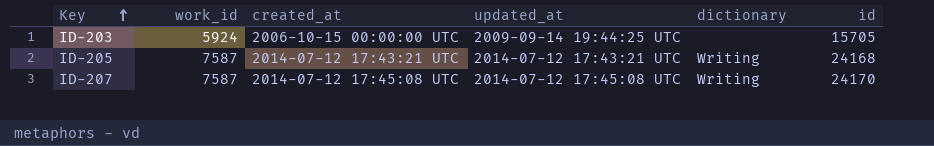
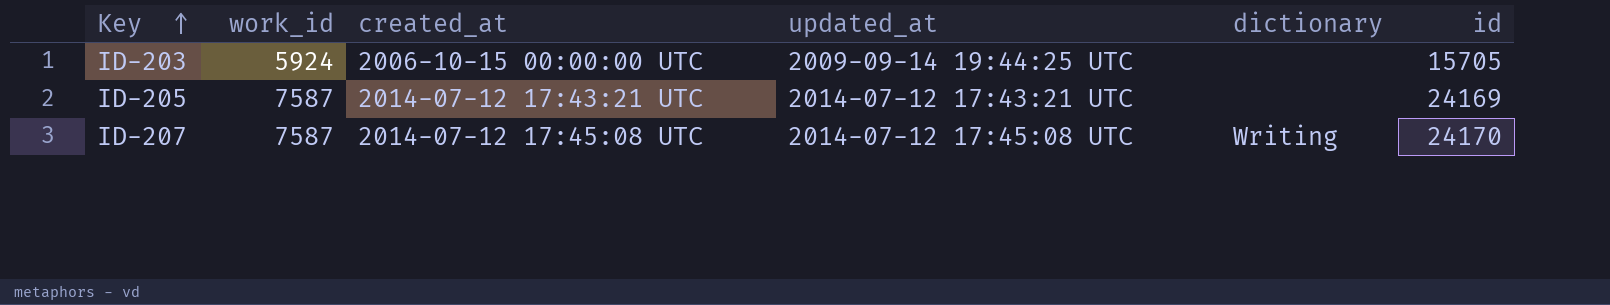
ID-205 | dictionary: Writing -> none
ID-205 | id: 24168 -> 24169

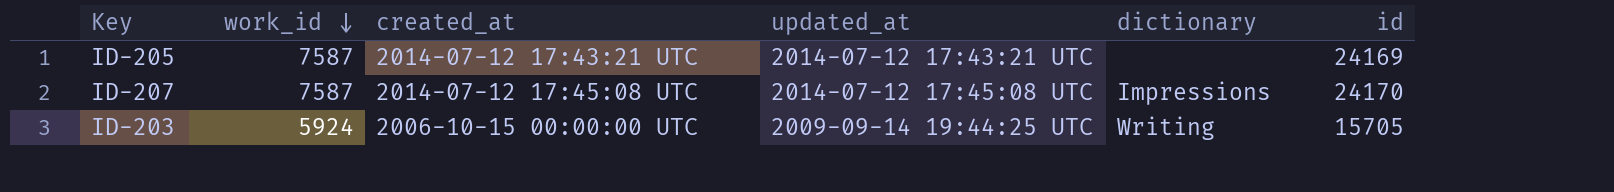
row order: Key ascending -> work_id descending
ID-207 | dictionary: Writing -> Impressions
ID-203 | dictionary: none -> Writing

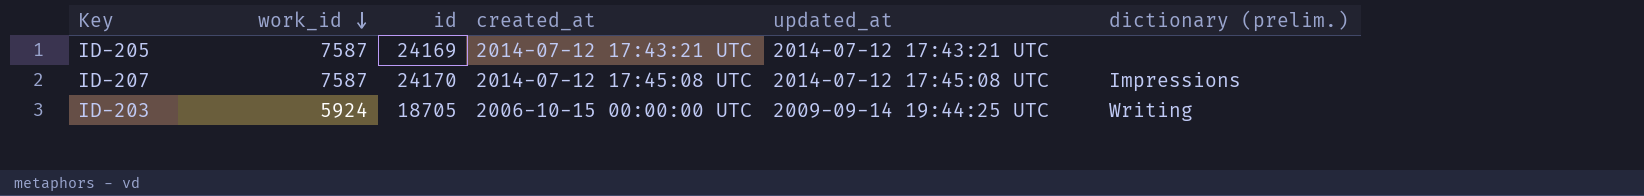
column id | position: 6 -> 3
column name: dictionary -> dictionary (prelim.)
ID-203 | id: 15705 -> 18705

